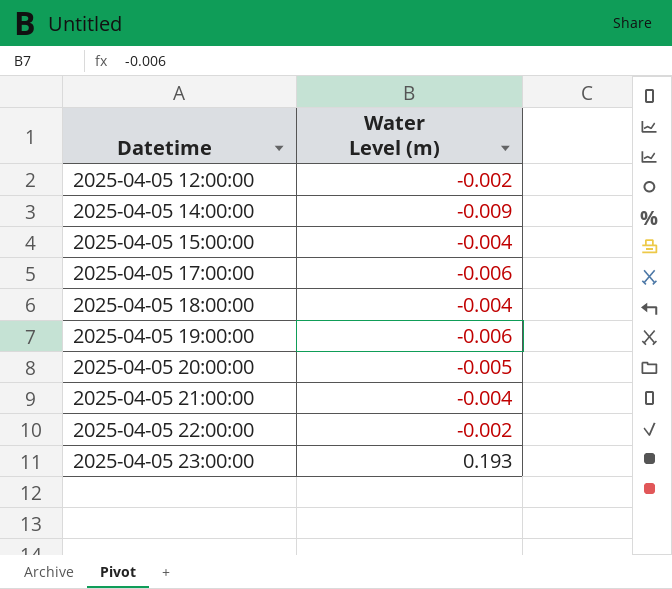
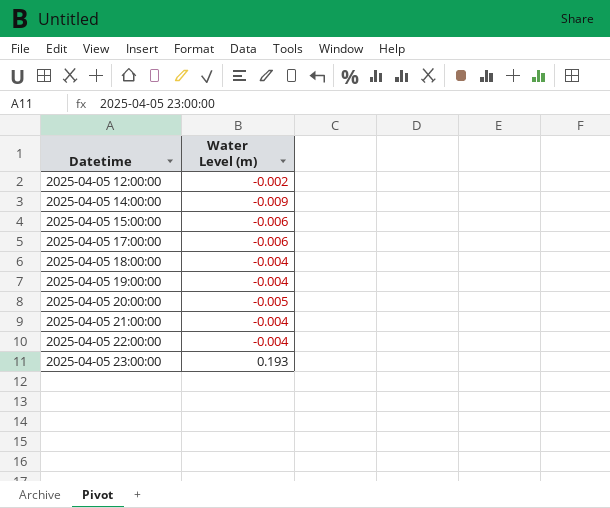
2025-04-05 15:00:00 | Water Level (m): -0.004 -> -0.006
2025-04-05 19:00:00 | Water Level (m): -0.006 -> -0.004
2025-04-05 22:00:00 | Water Level (m): -0.002 -> -0.004

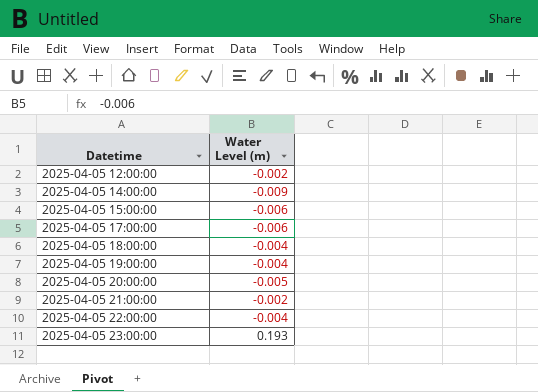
2025-04-05 21:00:00 | Water Level (m): -0.004 -> -0.002

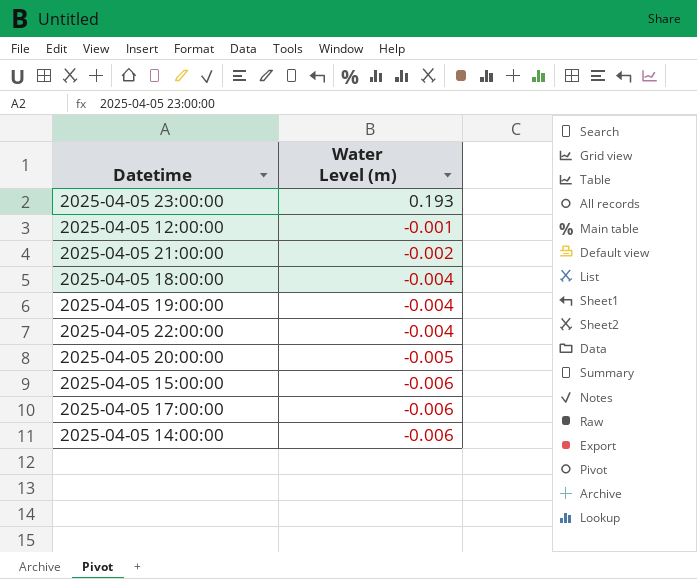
row order: Datetime ascending -> Water Level (m) descending
2025-04-05 12:00:00 | Water Level (m): -0.002 -> -0.001
2025-04-05 14:00:00 | Water Level (m): -0.009 -> -0.006

